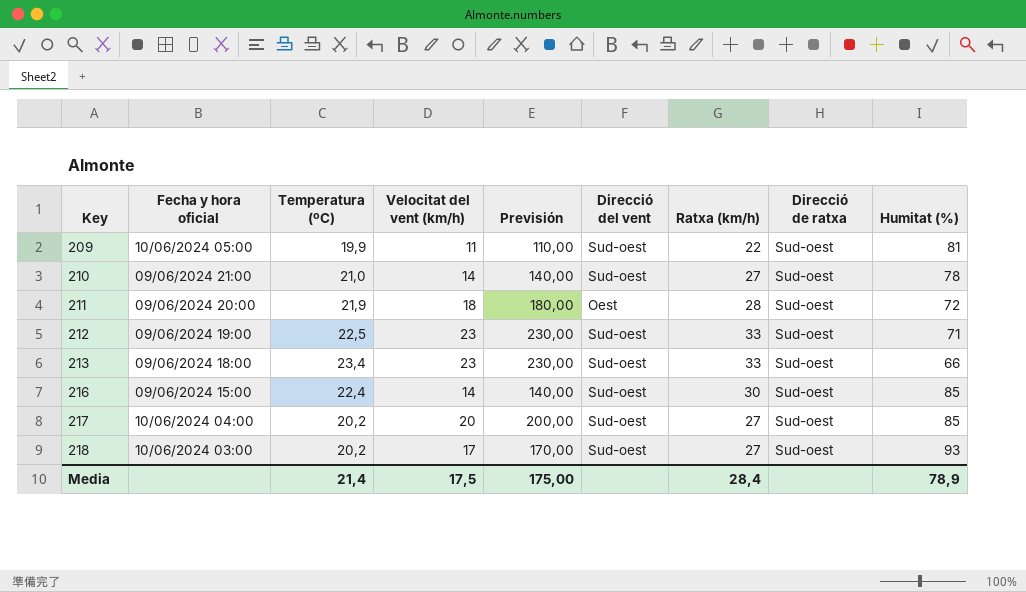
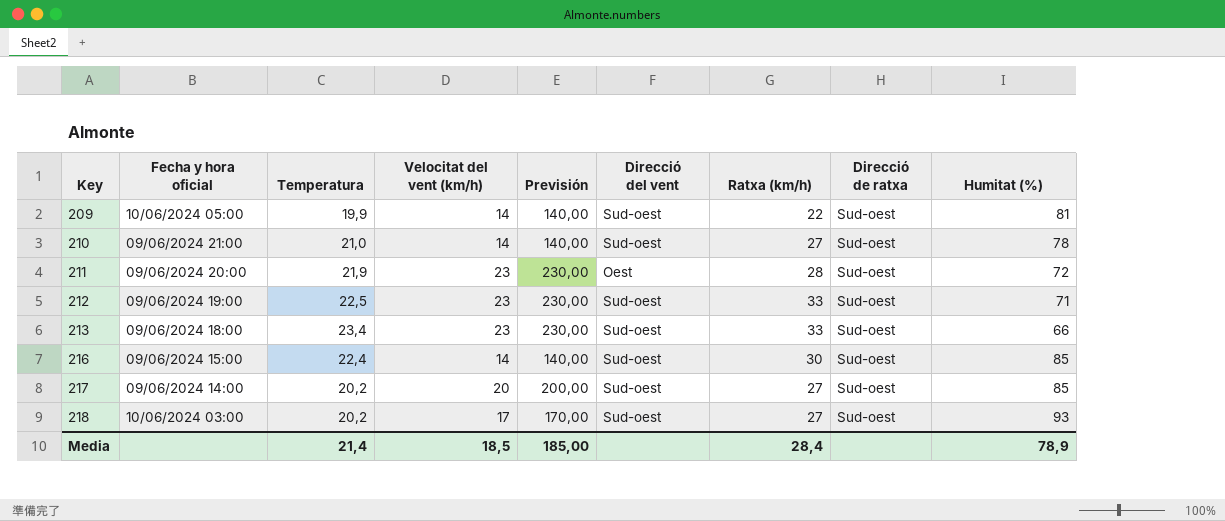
column name: Temperatura (ºC) -> Temperatura
209 | Velocitat del vent (km/h): 11 -> 14
209 | Previsión: 110,00 -> 140,00
211 | Velocitat del vent (km/h): 18 -> 23
211 | Previsión: 180,00 -> 230,00
217 | Fecha y hora oficial: 10/06/2024 04:00 -> 09/06/2024 14:00
Media | Velocitat del vent (km/h): 17,5 -> 18,5
Media | Previsión: 175,00 -> 185,00

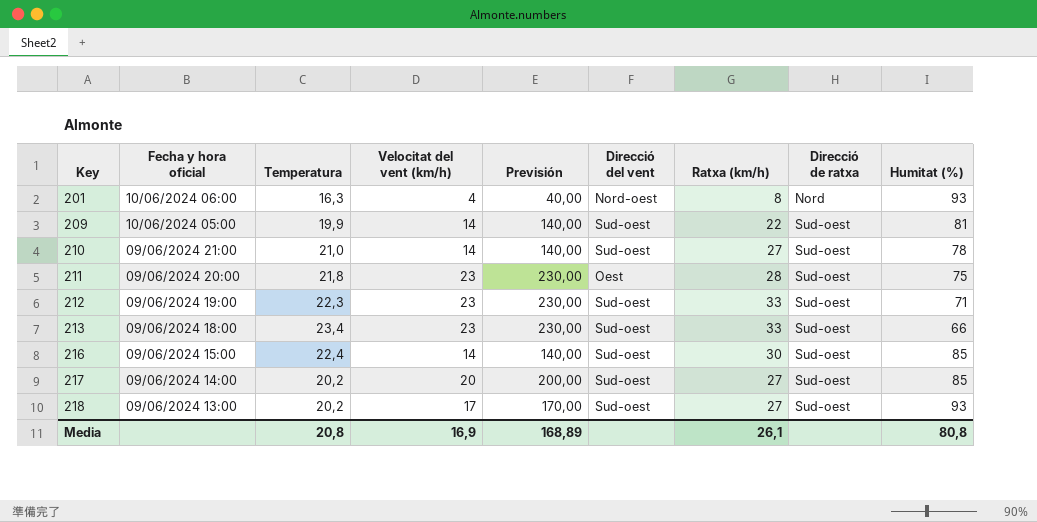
row 201: none -> 10/06/2024 06:00 | 16,3 | 4 | 40,00 | Nord-oest | 8 | Nord | 93
211 | Temperatura: 21,9 -> 21,8
211 | Humitat (%): 72 -> 75
212 | Temperatura: 22,5 -> 22,3
218 | Fecha y hora oficial: 10/06/2024 03:00 -> 09/06/2024 13:00
Media | Temperatura: 21,4 -> 20,8
Media | Velocitat del vent (km/h): 18,5 -> 16,9
Media | Previsión: 185,00 -> 168,89
Media | Ratxa (km/h): 28,4 -> 26,1
Media | Humitat (%): 78,9 -> 80,8

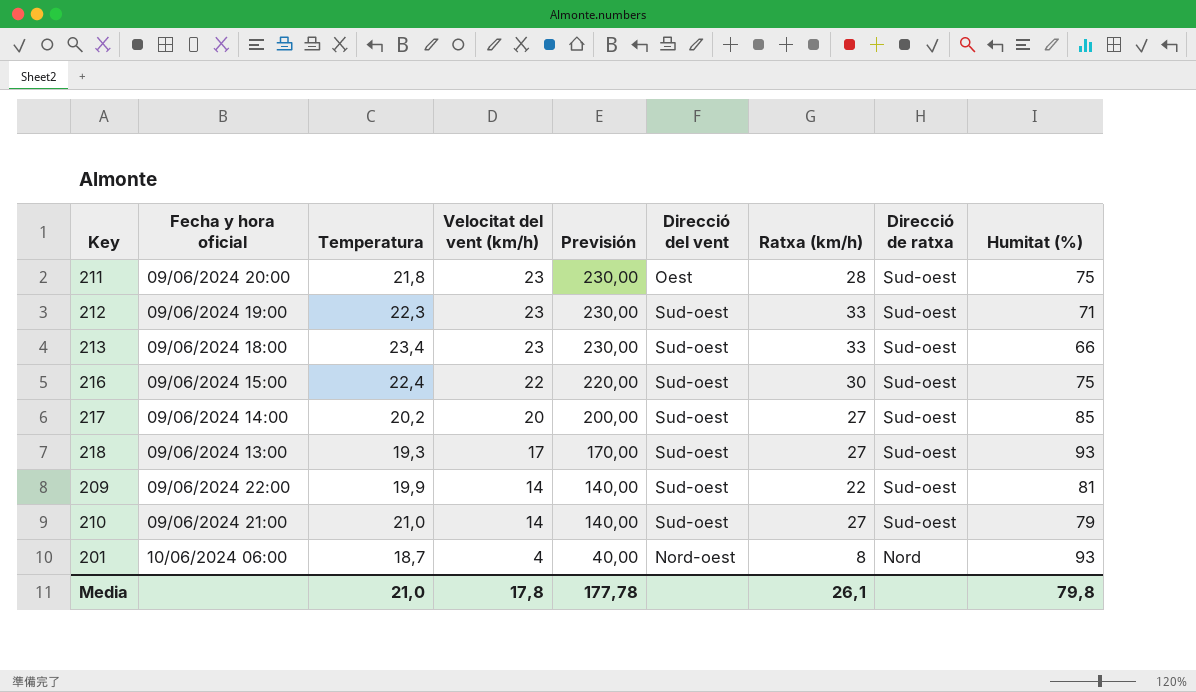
row order: Key ascending -> Velocitat del vent (km/h) descending
216 | Velocitat del vent (km/h): 14 -> 22
216 | Previsión: 140,00 -> 220,00
216 | Humitat (%): 85 -> 75
218 | Temperatura: 20,2 -> 19,3
209 | Fecha y hora oficial: 10/06/2024 05:00 -> 09/06/2024 22:00
210 | Humitat (%): 78 -> 79
201 | Temperatura: 16,3 -> 18,7
Media | Temperatura: 20,8 -> 21,0
Media | Velocitat del vent (km/h): 16,9 -> 17,8
Media | Previsión: 168,89 -> 177,78
Media | Humitat (%): 80,8 -> 79,8

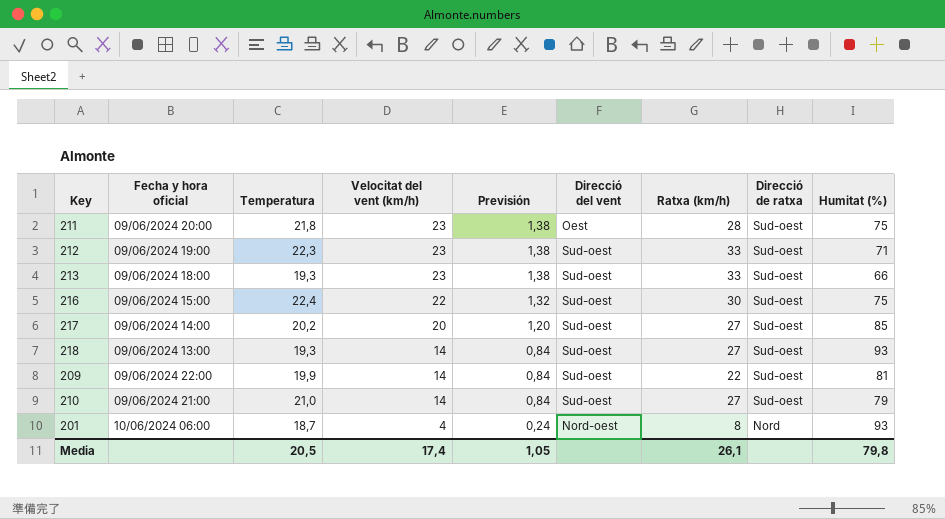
column Previsión | formula: [Velocitat del vent (km/h)] * 10 -> [Velocitat del vent (km/h)] * 0,06
213 | Temperatura: 23,4 -> 19,3
218 | Velocitat del vent (km/h): 17 -> 14
Media | Temperatura: 21,0 -> 20,5
Media | Velocitat del vent (km/h): 17,8 -> 17,4
Media | Previsión: 177,78 -> 1,05

